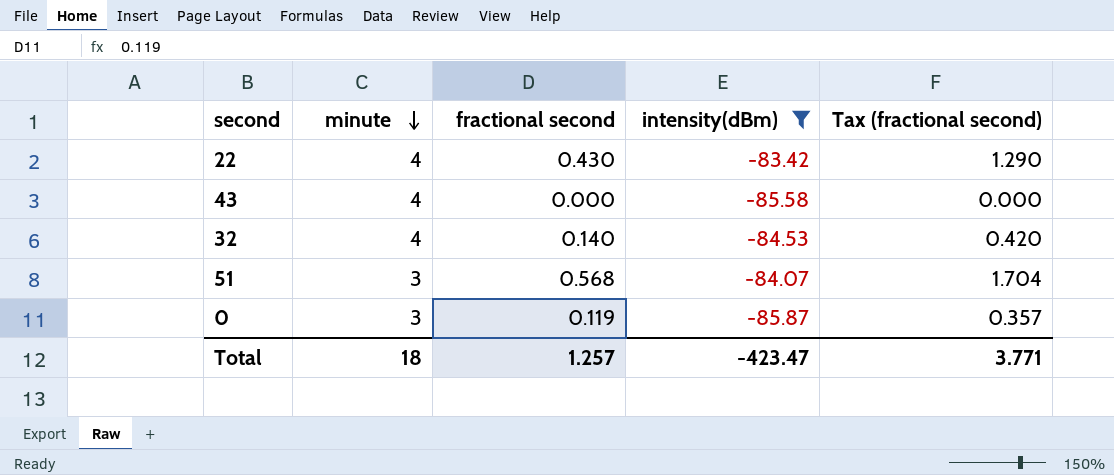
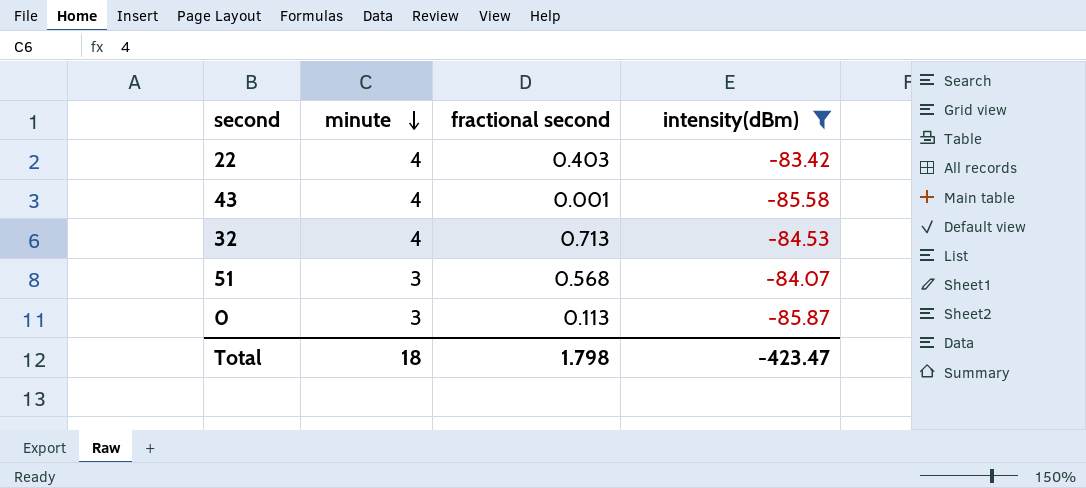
column Tax (fractional second) | formula: [fractional second] * 3 -> none
22 | fractional second: 0.430 -> 0.403
43 | fractional second: 0.000 -> 0.001
32 | fractional second: 0.140 -> 0.713
0 | fractional second: 0.119 -> 0.113
Total | fractional second: 1.257 -> 1.798

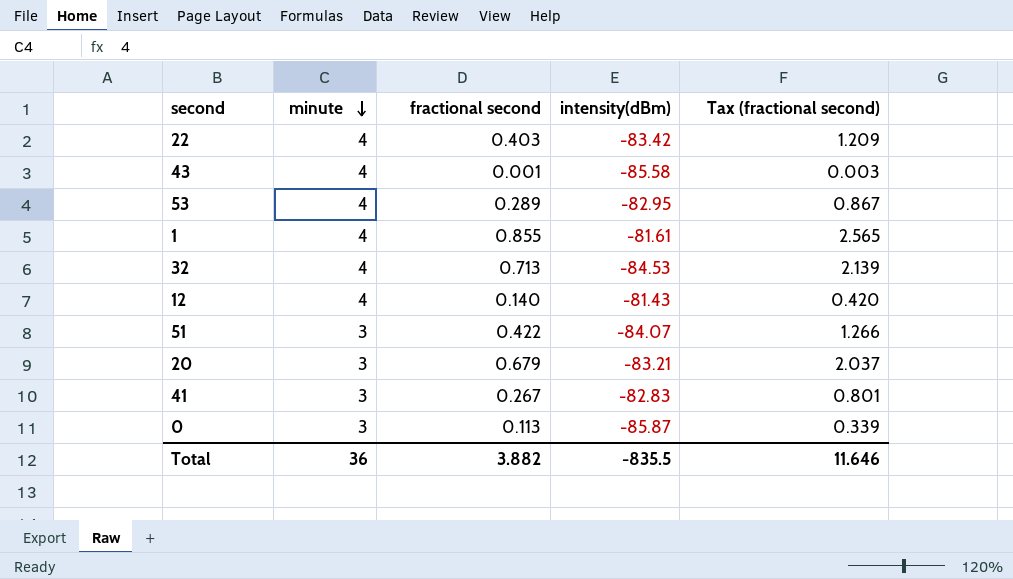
filter: intensity(dBm) <= -83.42 -> none
column Tax (fractional second) | formula: none -> [fractional second] * 3
51 | fractional second: 0.568 -> 0.422
Total | minute: 18 -> 36
Total | fractional second: 1.798 -> 3.882
Total | intensity(dBm): -423.47 -> -835.5

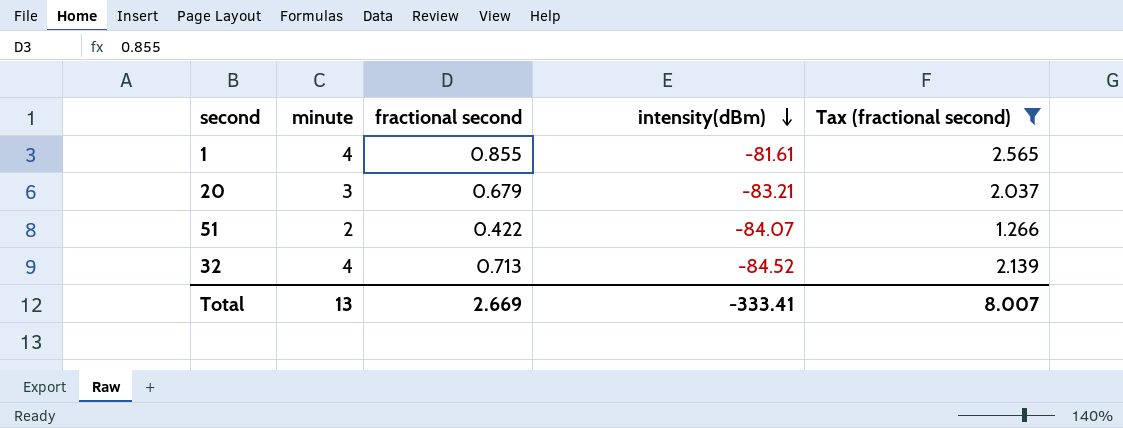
filter: none -> Tax (fractional second) >= 1.266
row order: minute descending -> intensity(dBm) descending
51 | minute: 3 -> 2
32 | intensity(dBm): -84.53 -> -84.52
Total | minute: 36 -> 13
Total | fractional second: 3.882 -> 2.669
Total | intensity(dBm): -835.5 -> -333.41
Total | Tax (fractional second): 11.646 -> 8.007

